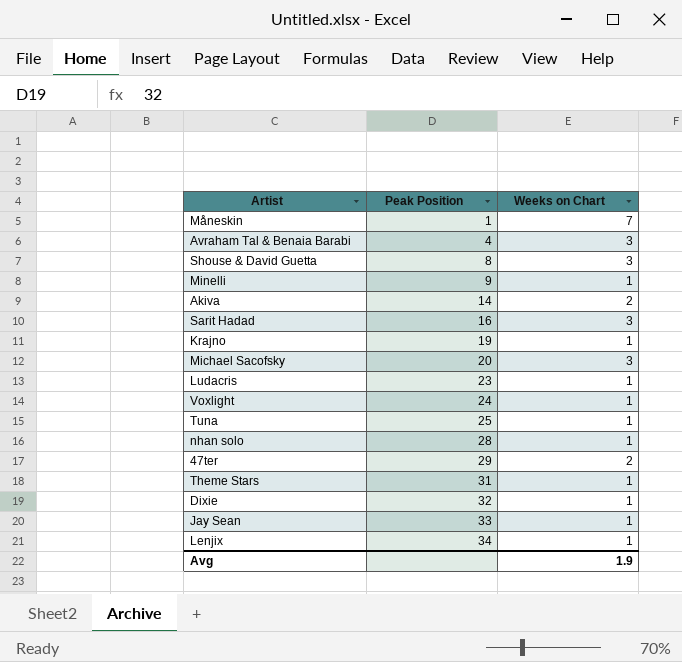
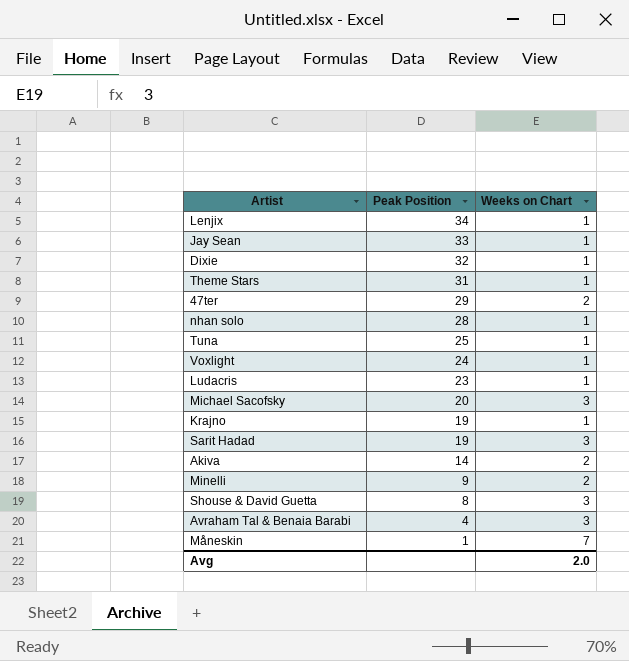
row order: Peak Position ascending -> Peak Position descending
Sarit Hadad | Peak Position: 16 -> 19
Minelli | Weeks on Chart: 1 -> 2
Avg | Weeks on Chart: 1.9 -> 2.0

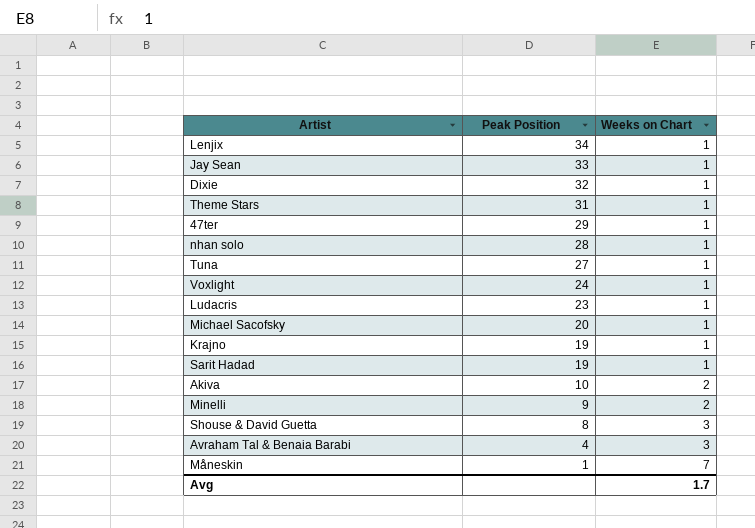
47ter | Weeks on Chart: 2 -> 1
Tuna | Peak Position: 25 -> 27
Michael Sacofsky | Weeks on Chart: 3 -> 1
Sarit Hadad | Weeks on Chart: 3 -> 1
Akiva | Peak Position: 14 -> 10
Avg | Weeks on Chart: 2.0 -> 1.7

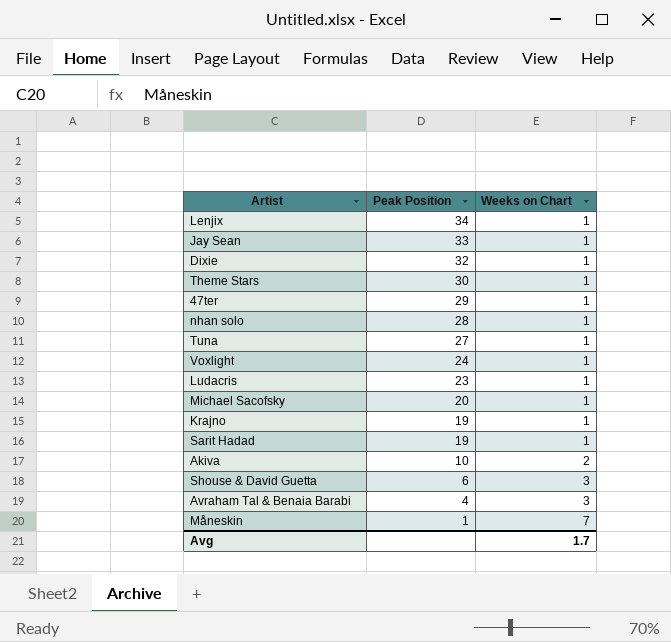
row Minelli: 9 | 2 -> none
Theme Stars | Peak Position: 31 -> 30
Shouse & David Guetta | Peak Position: 8 -> 6

